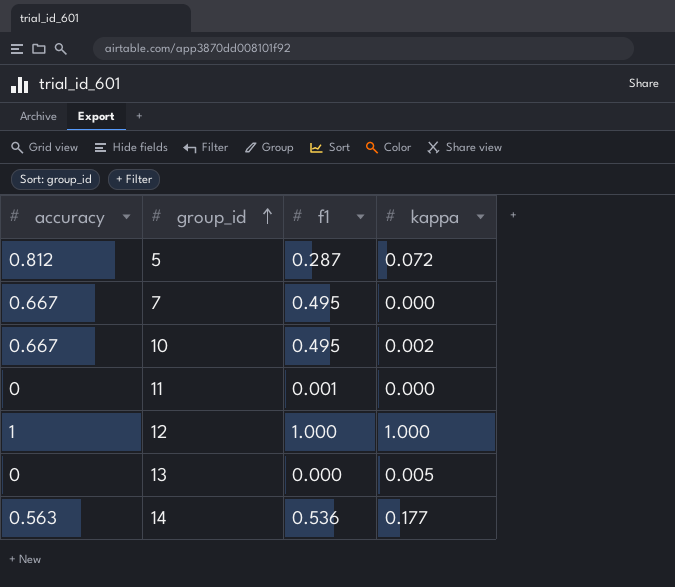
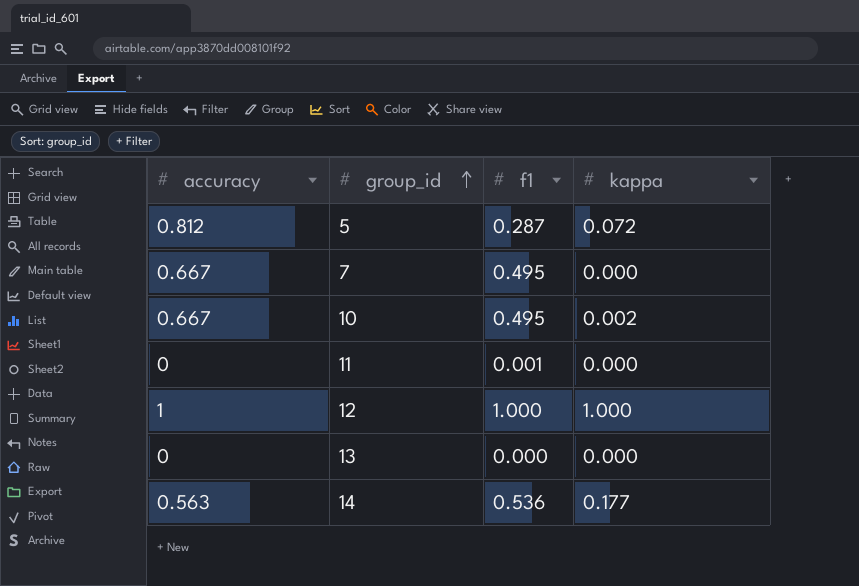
13 | kappa: 0.005 -> 0.000

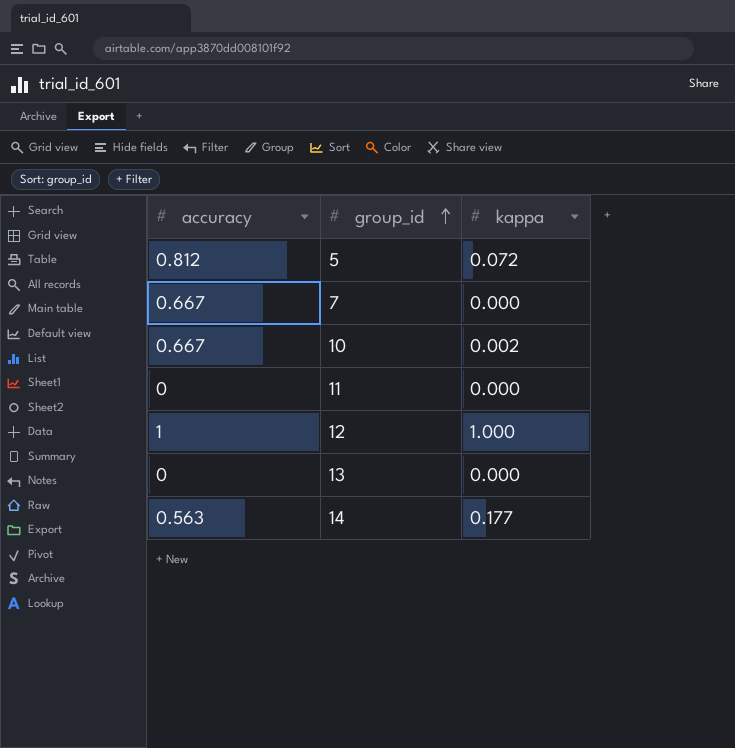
column f1 | position: 3 -> none

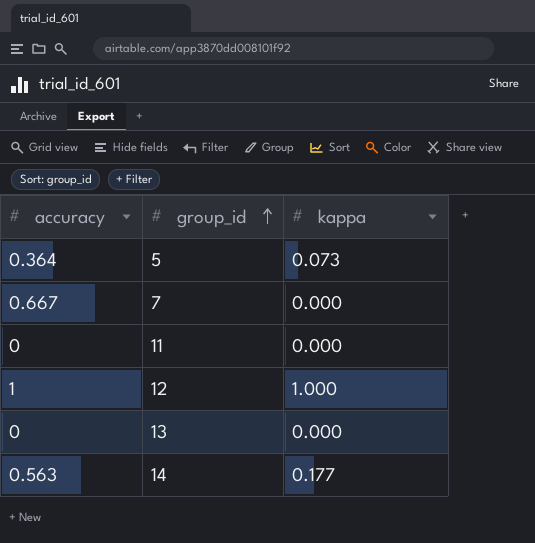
row 10: 0.667 | 0.002 -> none
5 | accuracy: 0.812 -> 0.364
5 | kappa: 0.072 -> 0.073

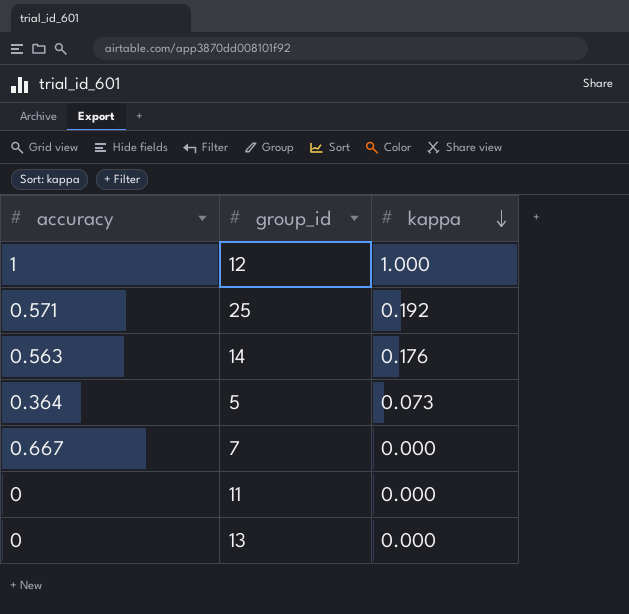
row order: group_id ascending -> kappa descending
row 25: none -> 0.571 | 0.192
14 | kappa: 0.177 -> 0.176

